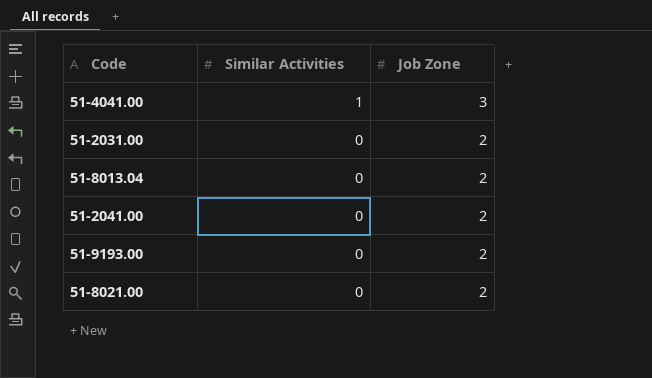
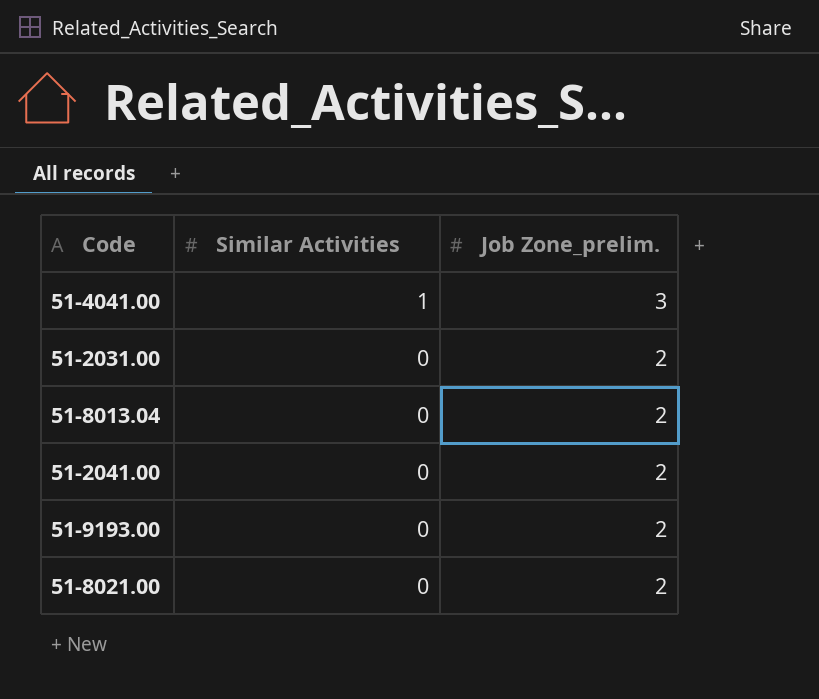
column name: Job Zone -> Job Zone_prelim.

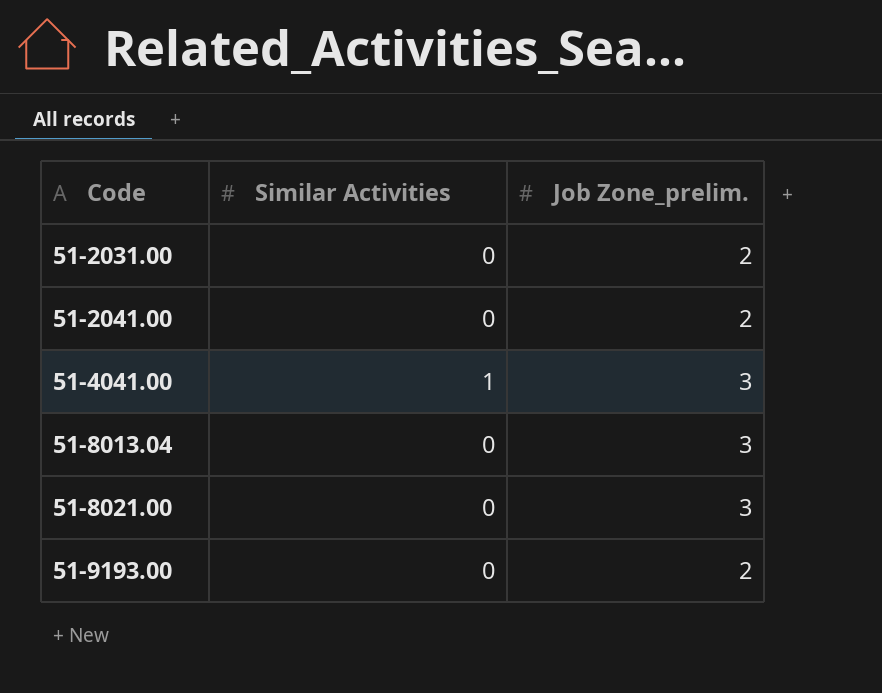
row order: Similar Activities descending -> Code ascending
51-8013.04 | Job Zone_prelim.: 2 -> 3
51-8021.00 | Job Zone_prelim.: 2 -> 3

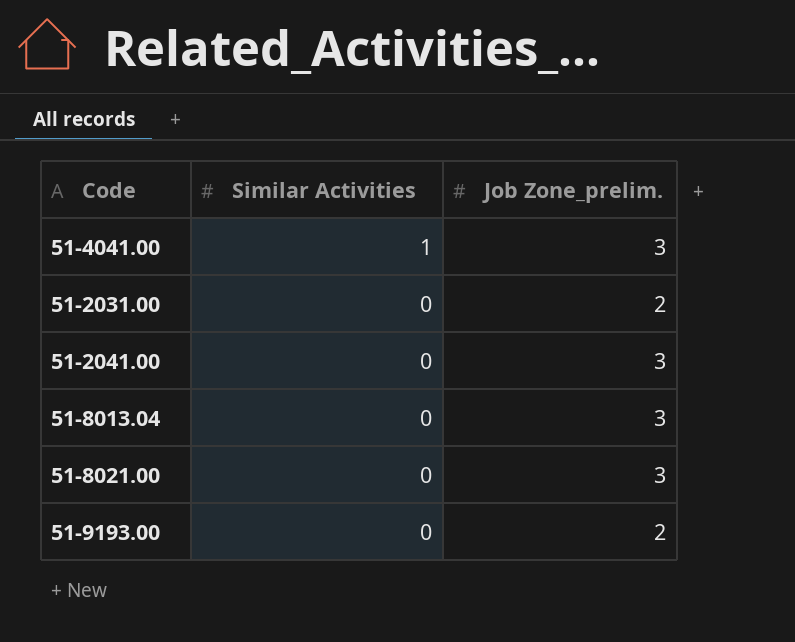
row order: Code ascending -> Similar Activities descending
51-2041.00 | Job Zone_prelim.: 2 -> 3

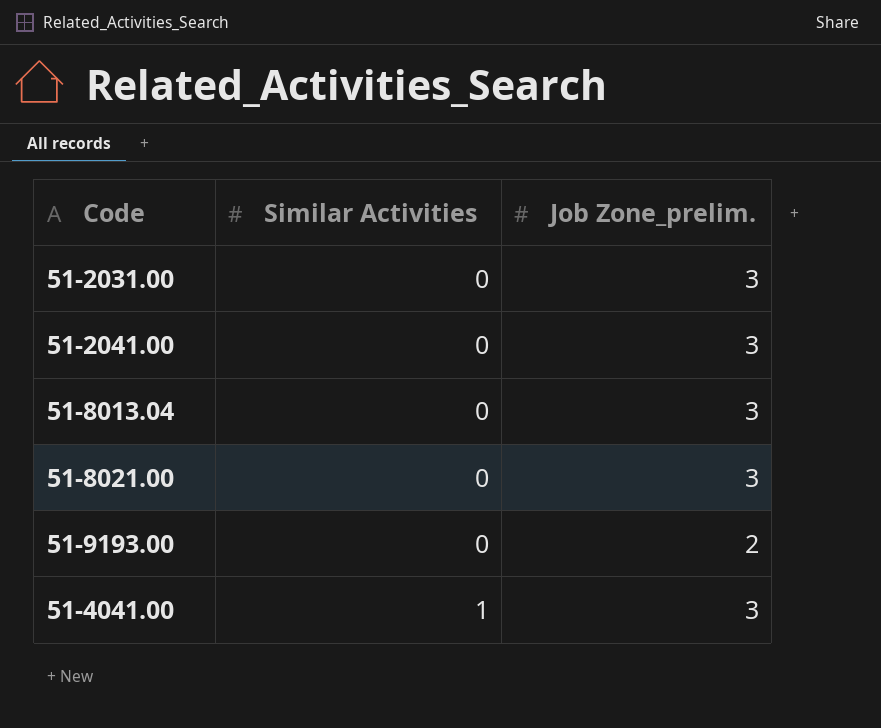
row order: Similar Activities descending -> Similar Activities ascending
51-2031.00 | Job Zone_prelim.: 2 -> 3

